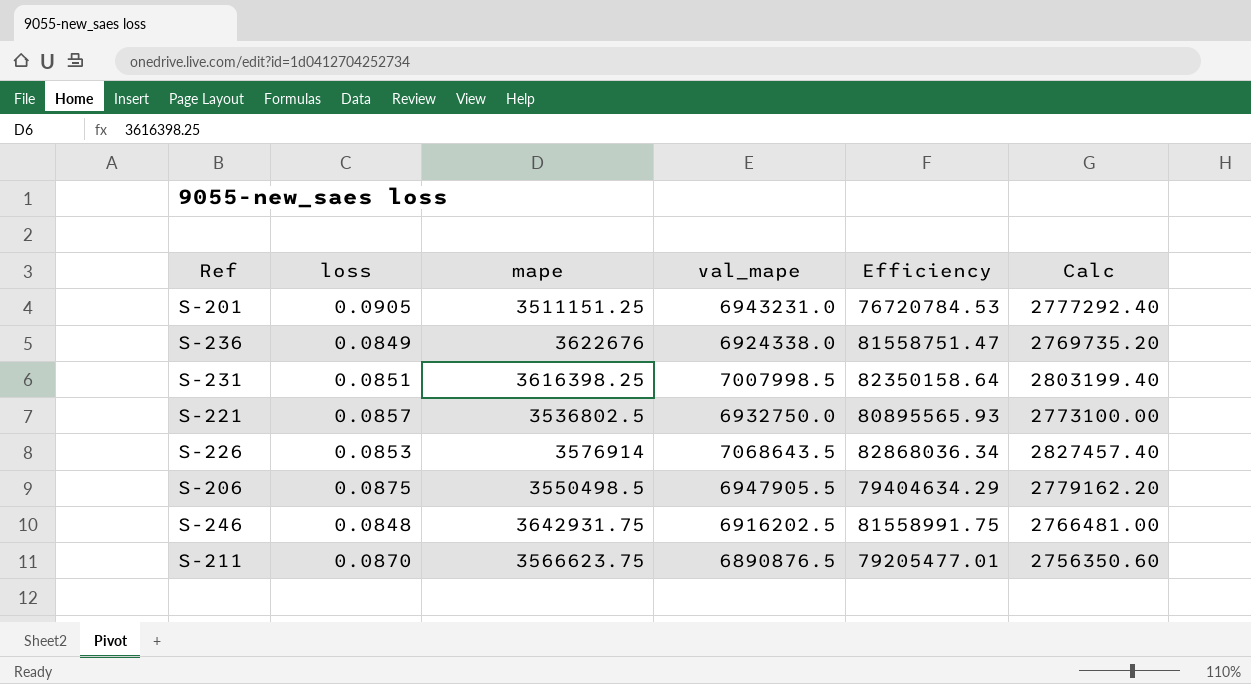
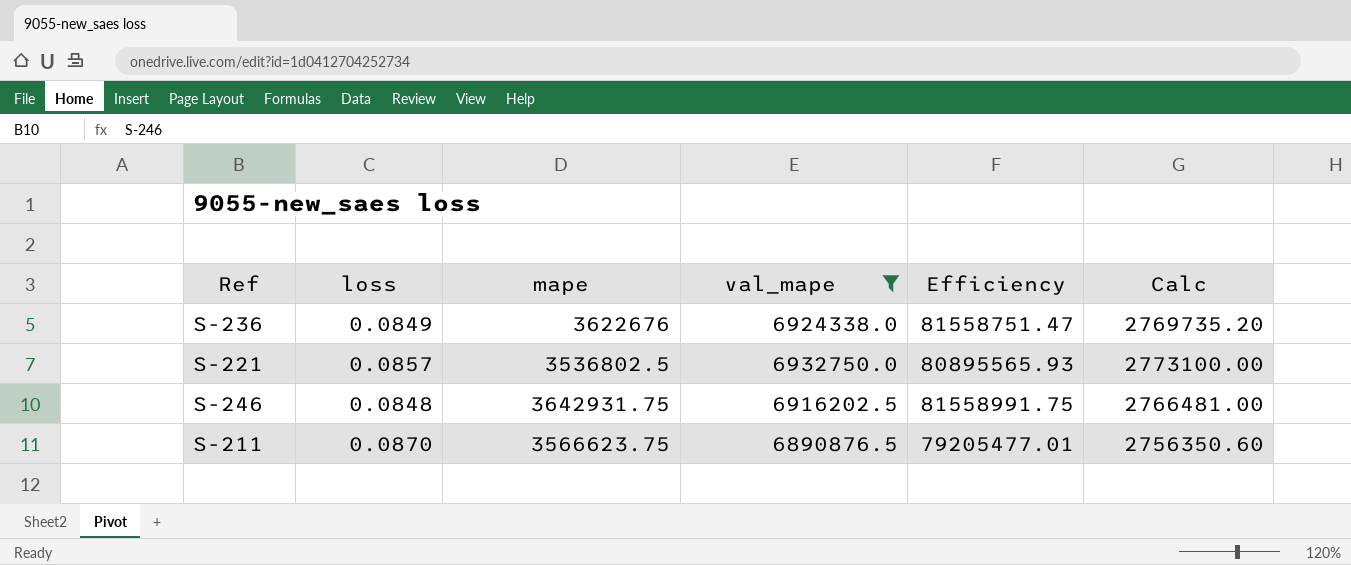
filter: none -> val_mape <= 6932750.0

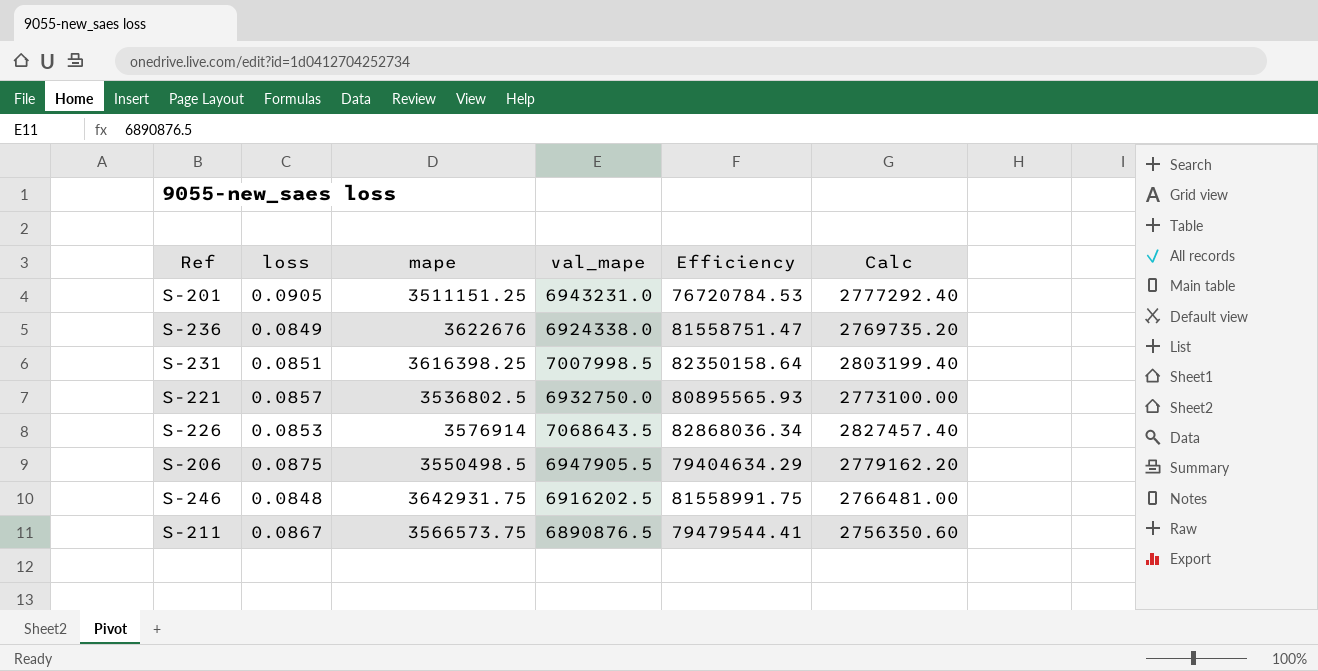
filter: val_mape <= 6932750.0 -> none
S-211 | loss: 0.0870 -> 0.0867
S-211 | mape: 3566623.75 -> 3566573.75
S-211 | Efficiency: 79205477.01 -> 79479544.41

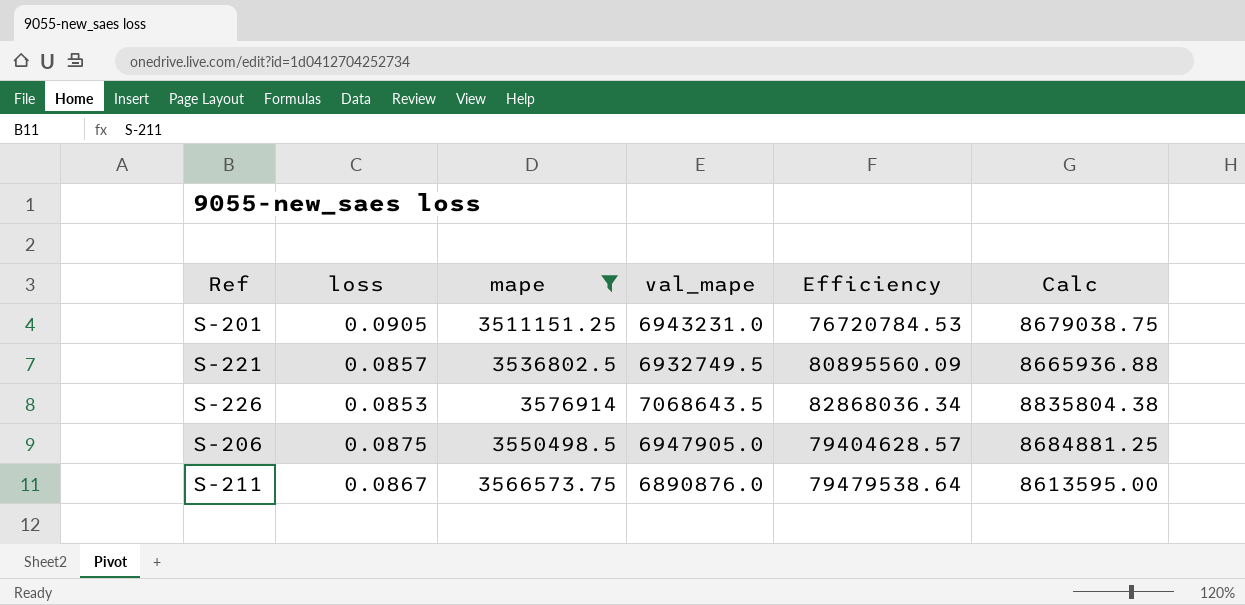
filter: none -> mape <= 3576914
column Calc | formula: [val_mape] * 0.4 -> [val_mape] * 1.25
S-221 | val_mape: 6932750.0 -> 6932749.5
S-221 | Efficiency: 80895565.93 -> 80895560.09
S-206 | val_mape: 6947905.5 -> 6947905.0
S-206 | Efficiency: 79404634.29 -> 79404628.57
S-211 | val_mape: 6890876.5 -> 6890876.0
S-211 | Efficiency: 79479544.41 -> 79479538.64

